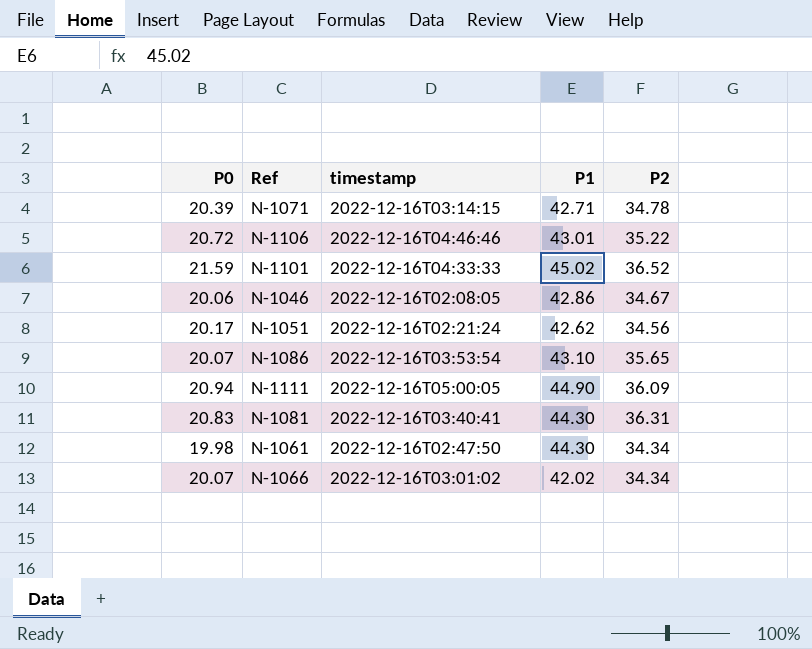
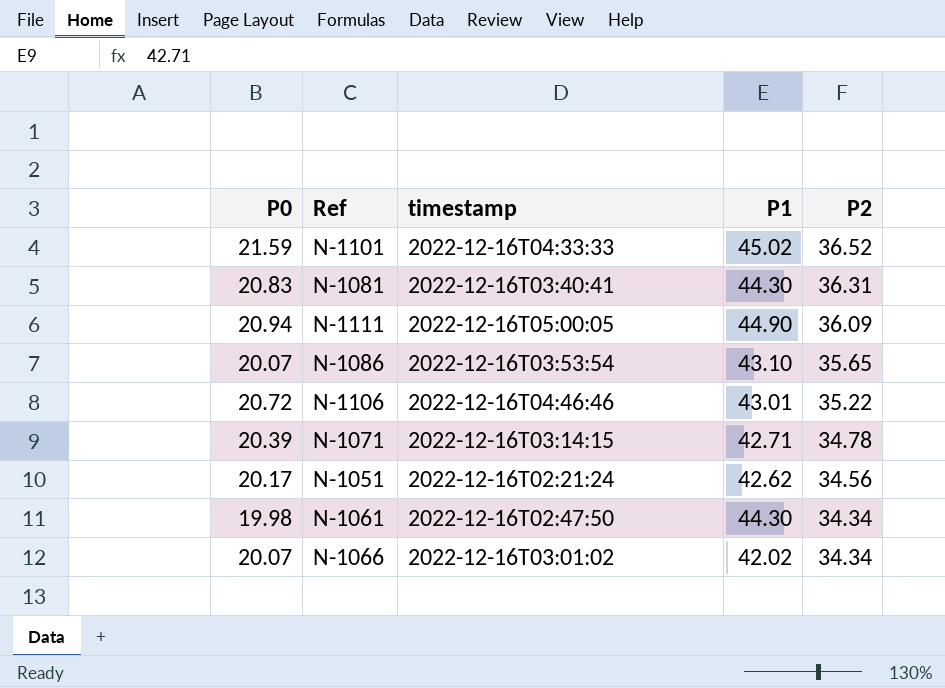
row order: none -> P2 descending
row N-1046: 20.06 | 2022-12-16T02:08:05 | 42.86 | 34.67 -> none

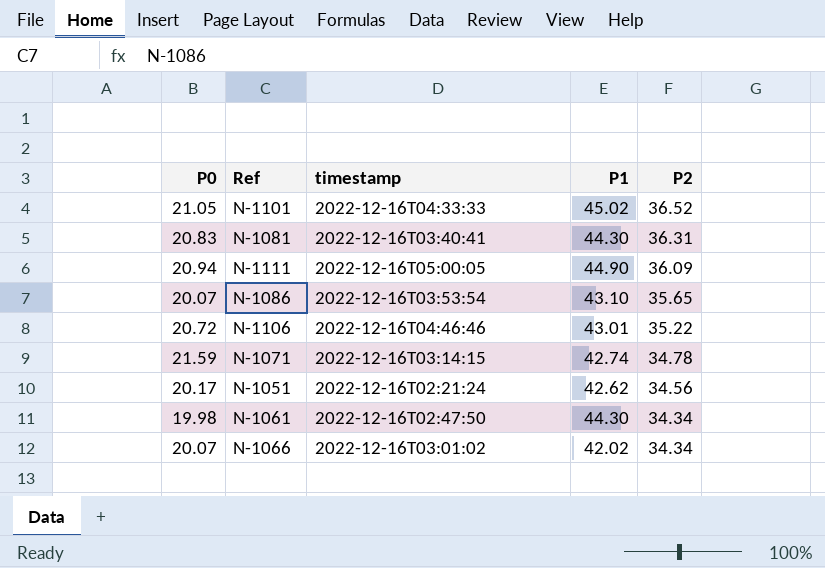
N-1101 | P0: 21.59 -> 21.05
N-1071 | P0: 20.39 -> 21.59
N-1071 | P1: 42.71 -> 42.74

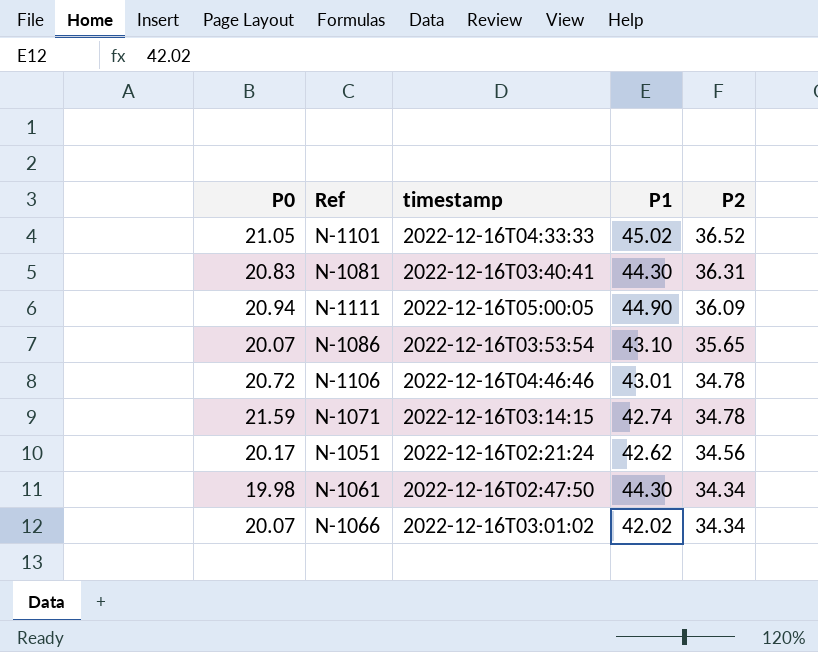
N-1106 | P2: 35.22 -> 34.78

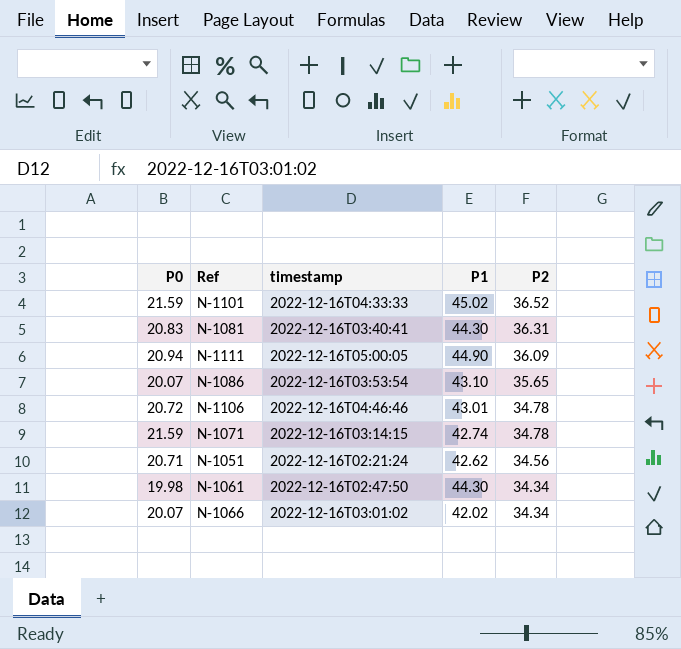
N-1101 | P0: 21.05 -> 21.59
N-1051 | P0: 20.17 -> 20.71

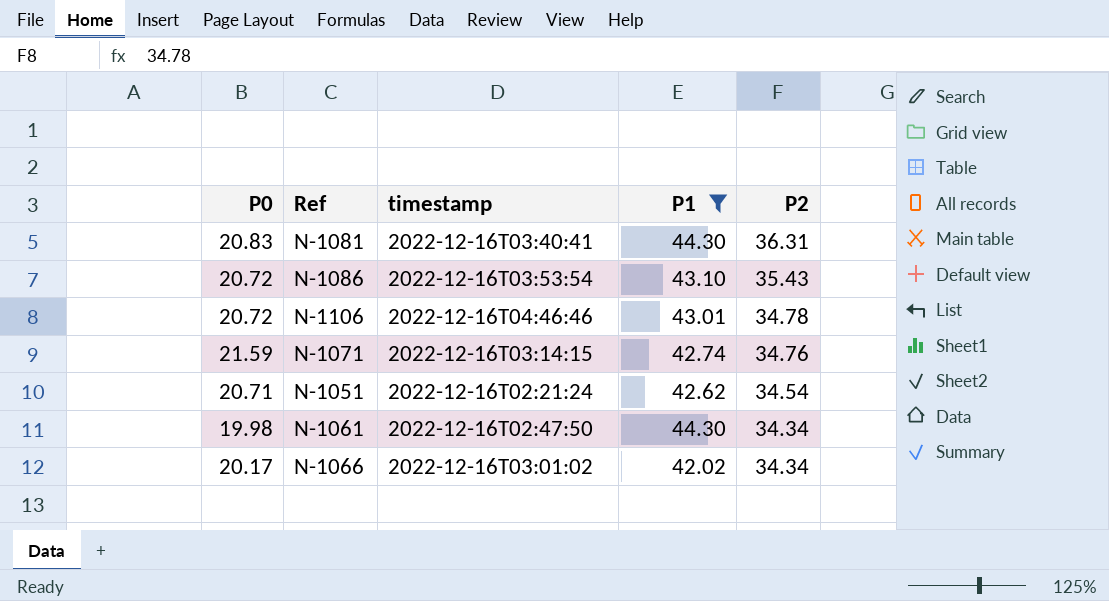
filter: none -> P1 <= 44.30
N-1086 | P0: 20.07 -> 20.72
N-1086 | P2: 35.65 -> 35.43
N-1071 | P2: 34.78 -> 34.76
N-1051 | P2: 34.56 -> 34.54
N-1066 | P0: 20.07 -> 20.17

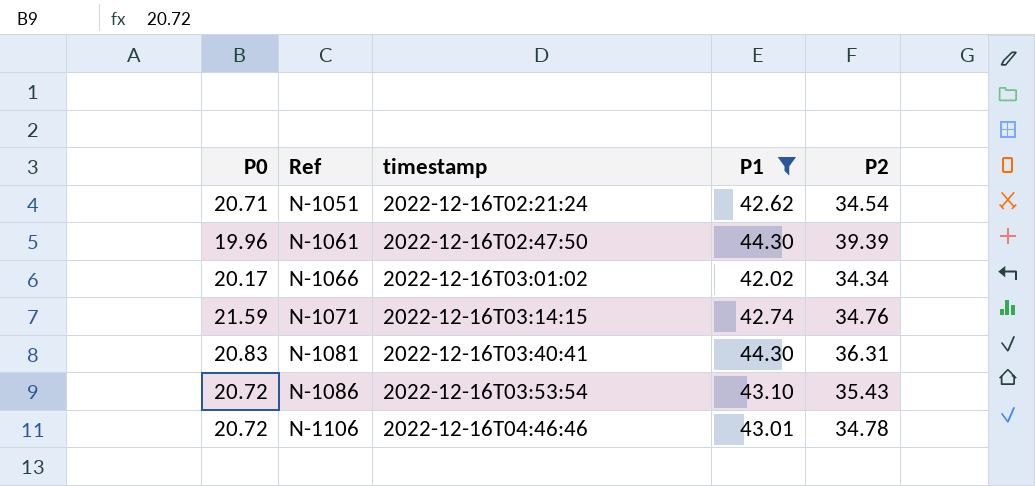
row order: P2 descending -> Ref ascending
N-1061 | P0: 19.98 -> 19.96
N-1061 | P2: 34.34 -> 39.39

